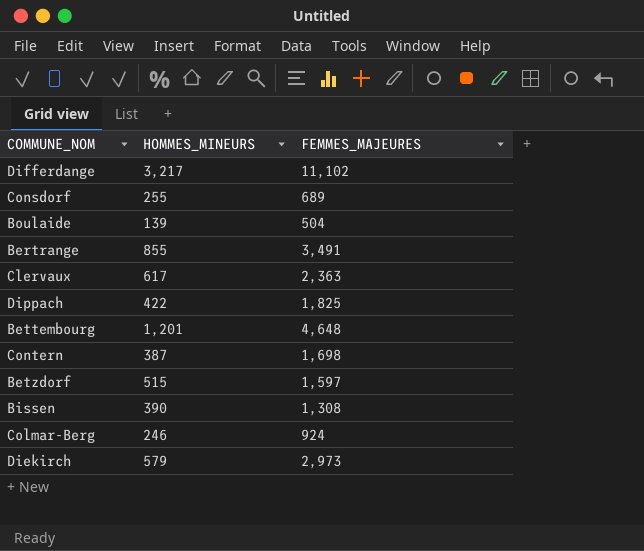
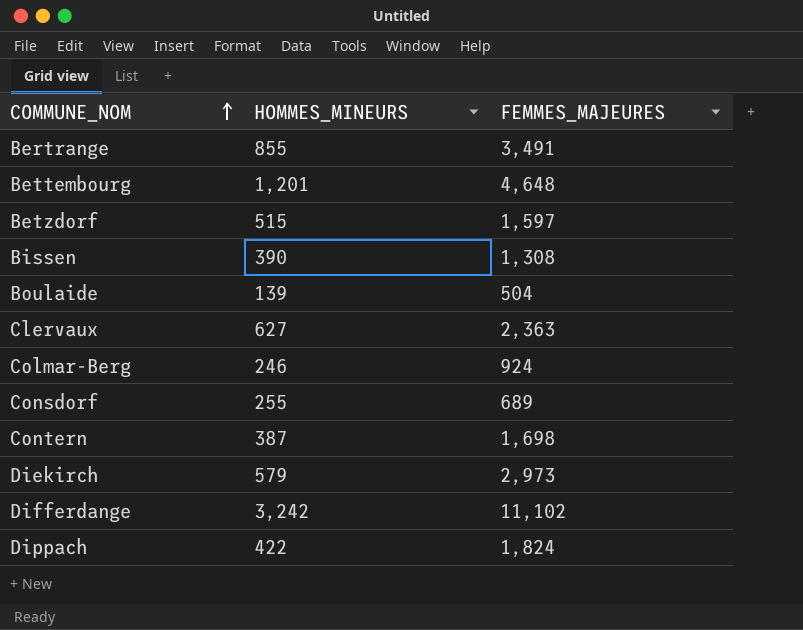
row order: none -> COMMUNE_NOM ascending
Clervaux | HOMMES_MINEURS: 617 -> 627
Differdange | HOMMES_MINEURS: 3,217 -> 3,242
Dippach | FEMMES_MAJEURES: 1,825 -> 1,824

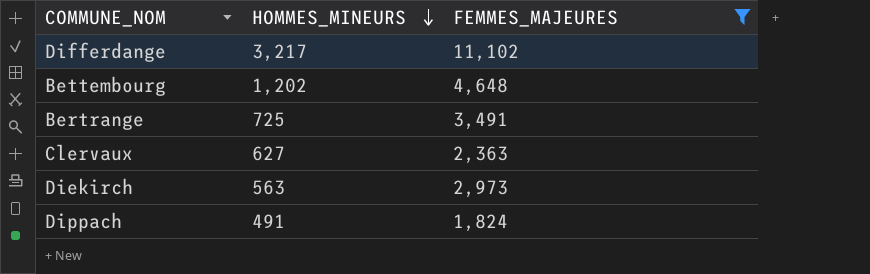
filter: none -> FEMMES_MAJEURES >= 1,824
row order: COMMUNE_NOM ascending -> HOMMES_MINEURS descending
Differdange | HOMMES_MINEURS: 3,242 -> 3,217
Bettembourg | HOMMES_MINEURS: 1,201 -> 1,202
Bertrange | HOMMES_MINEURS: 855 -> 725
Diekirch | HOMMES_MINEURS: 579 -> 563
Dippach | HOMMES_MINEURS: 422 -> 491

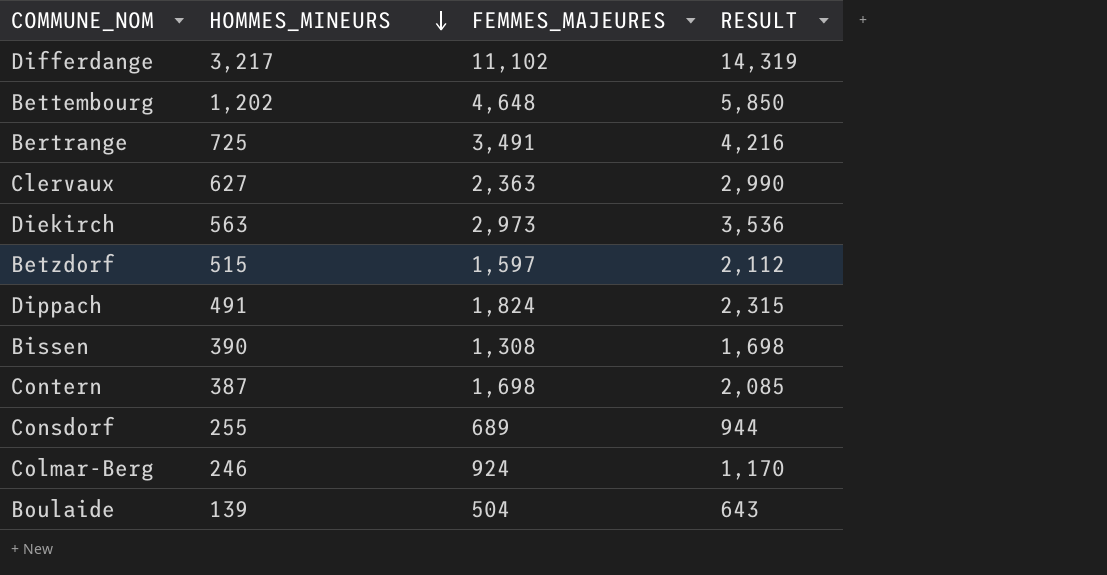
filter: FEMMES_MAJEURES >= 1,824 -> none
column RESULT | formula: none -> [HOMMES_MINEURS] + [FEMMES_MAJEURES]

